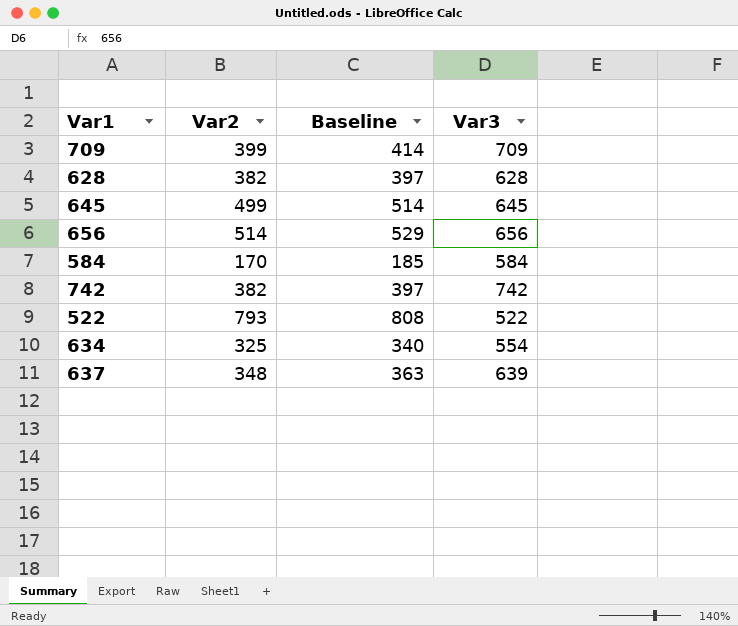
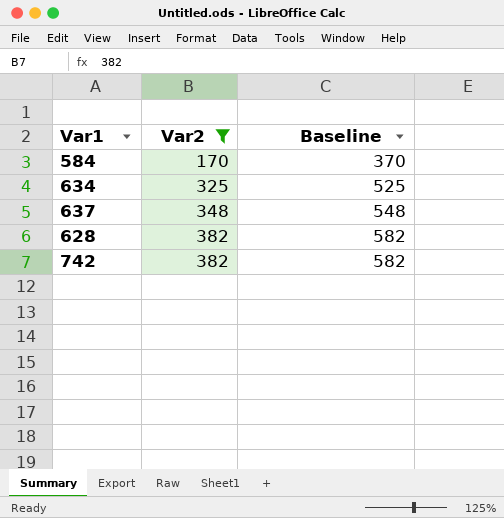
filter: none -> Var2 <= 382
row order: none -> Var2 ascending
column Var3 | position: 4 -> none
column Baseline | formula: [Var2] + 15 -> [Var2] + 200

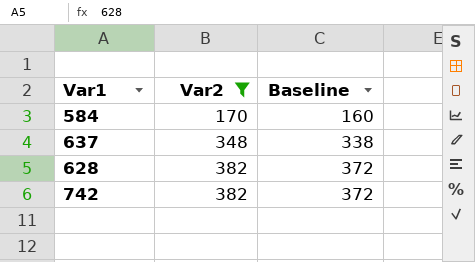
column Baseline | formula: [Var2] + 200 -> [Var2] - 10
row 634: 325 | 525 -> none

